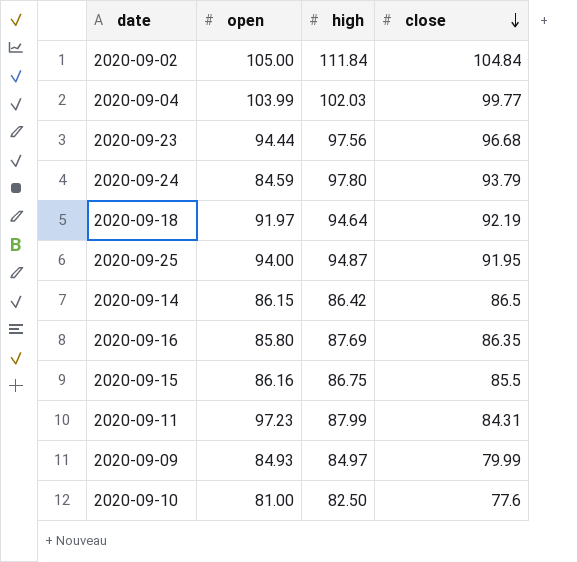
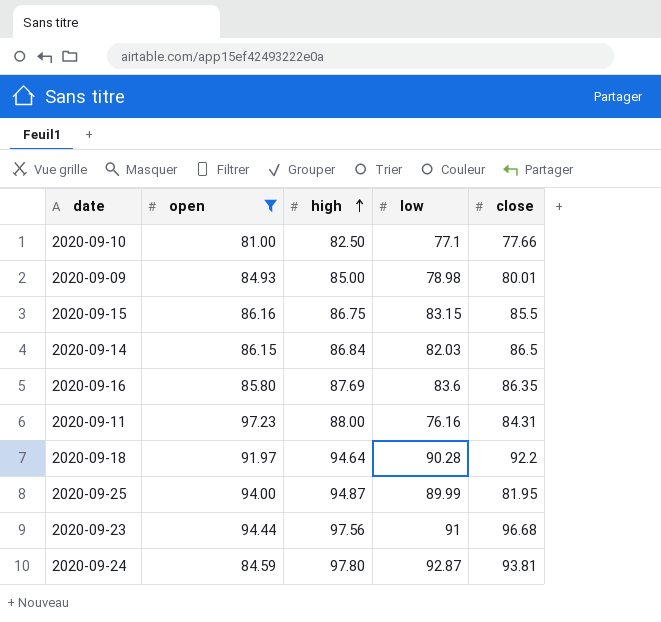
filter: none -> open <= 97.23
row order: close descending -> high ascending
column low | position: none -> 4
2020-09-10 | close: 77.6 -> 77.66
2020-09-09 | high: 84.97 -> 85.00
2020-09-09 | close: 79.99 -> 80.01
2020-09-14 | high: 86.42 -> 86.84
2020-09-11 | high: 87.99 -> 88.00
2020-09-18 | close: 92.19 -> 92.2
2020-09-25 | close: 91.95 -> 81.95
2020-09-24 | close: 93.79 -> 93.81

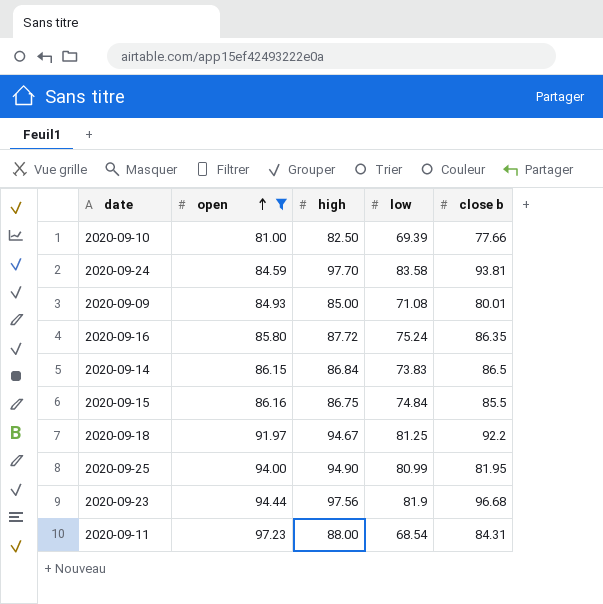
row order: high ascending -> open ascending
column name: close -> close b
2020-09-10 | low: 77.1 -> 69.39
2020-09-24 | high: 97.80 -> 97.70
2020-09-24 | low: 92.87 -> 83.58
2020-09-09 | low: 78.98 -> 71.08
2020-09-16 | high: 87.69 -> 87.72
2020-09-16 | low: 83.6 -> 75.24
2020-09-14 | low: 82.03 -> 73.83
2020-09-15 | low: 83.15 -> 74.84
2020-09-18 | high: 94.64 -> 94.67
2020-09-18 | low: 90.28 -> 81.25
2020-09-25 | high: 94.87 -> 94.90
2020-09-25 | low: 89.99 -> 80.99
2020-09-23 | low: 91 -> 81.9
2020-09-11 | low: 76.16 -> 68.54

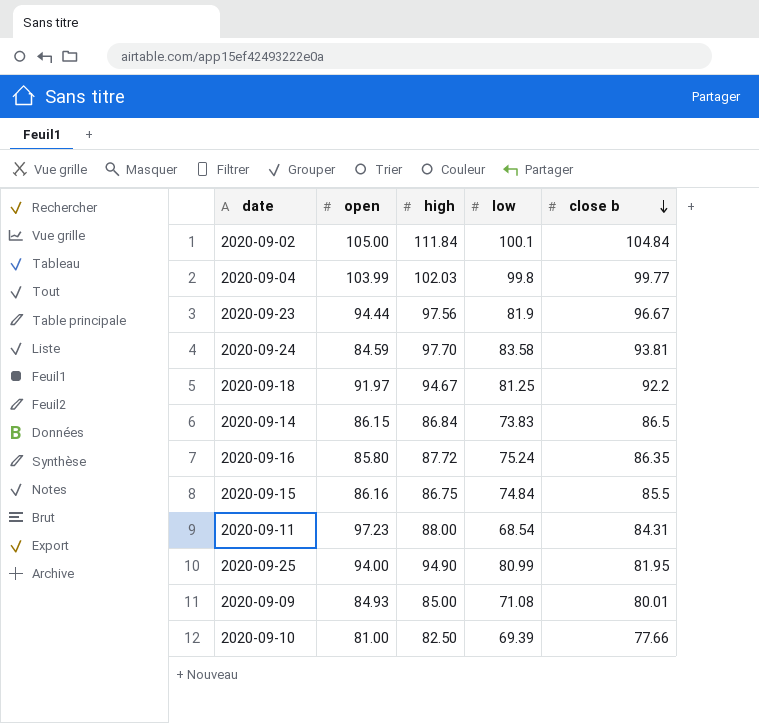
filter: open <= 97.23 -> none
row order: open ascending -> close b descending
2020-09-23 | close b: 96.68 -> 96.67

